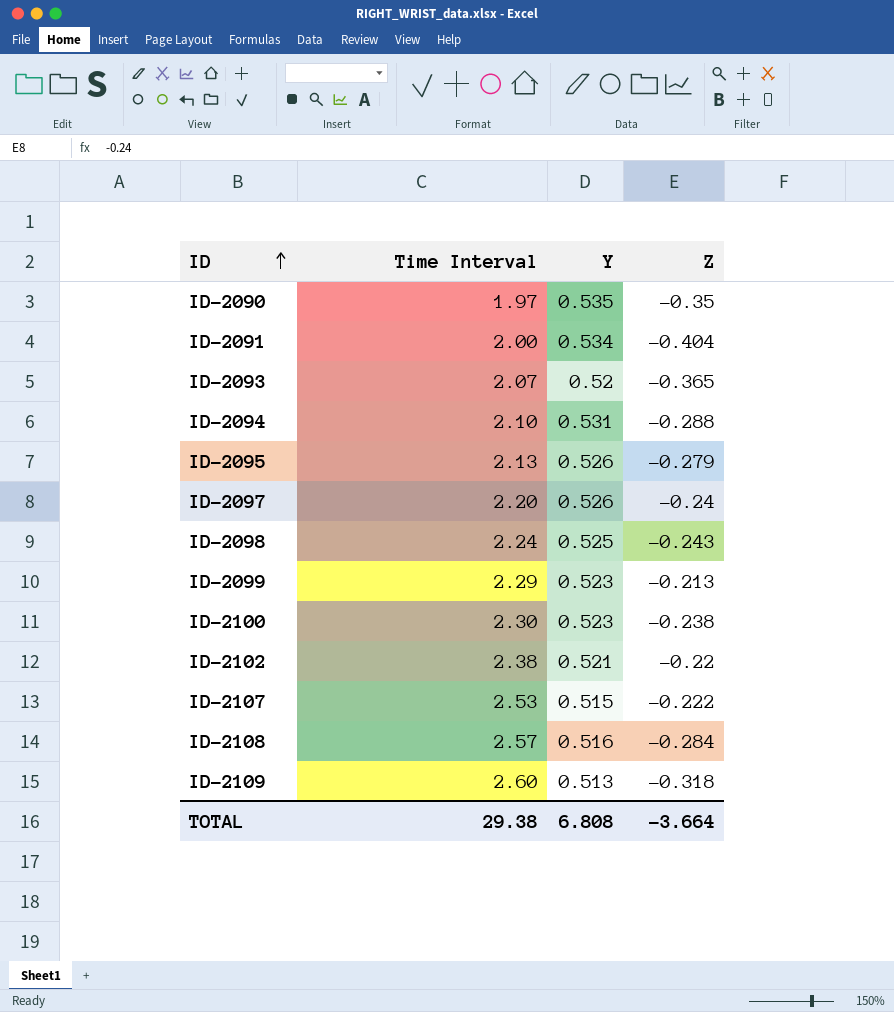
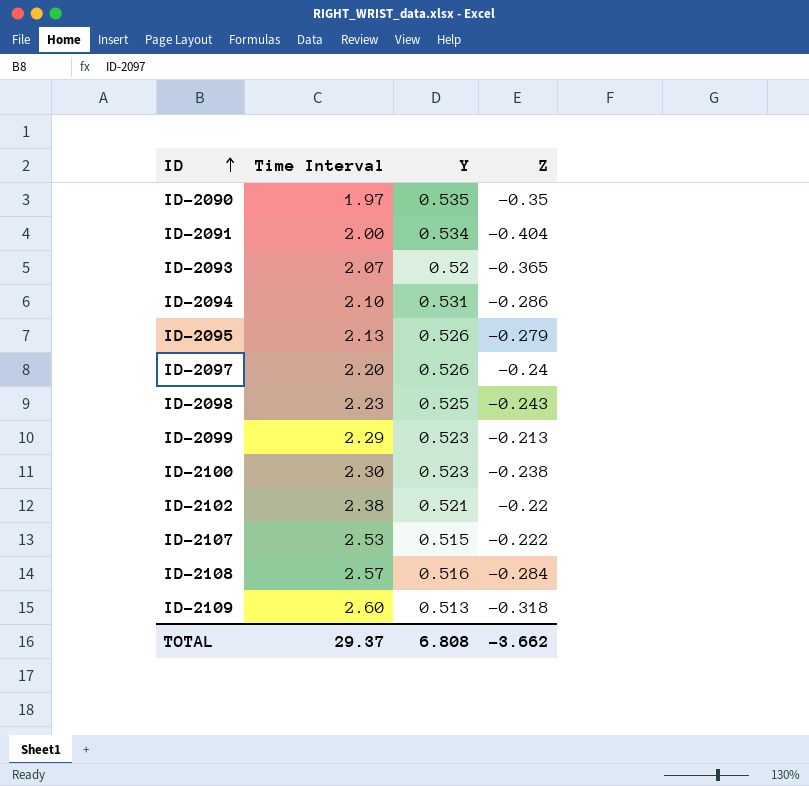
ID-2094 | Z: -0.288 -> -0.286
ID-2098 | Time Interval: 2.24 -> 2.23
TOTAL | Time Interval: 29.38 -> 29.37
TOTAL | Z: -3.664 -> -3.662

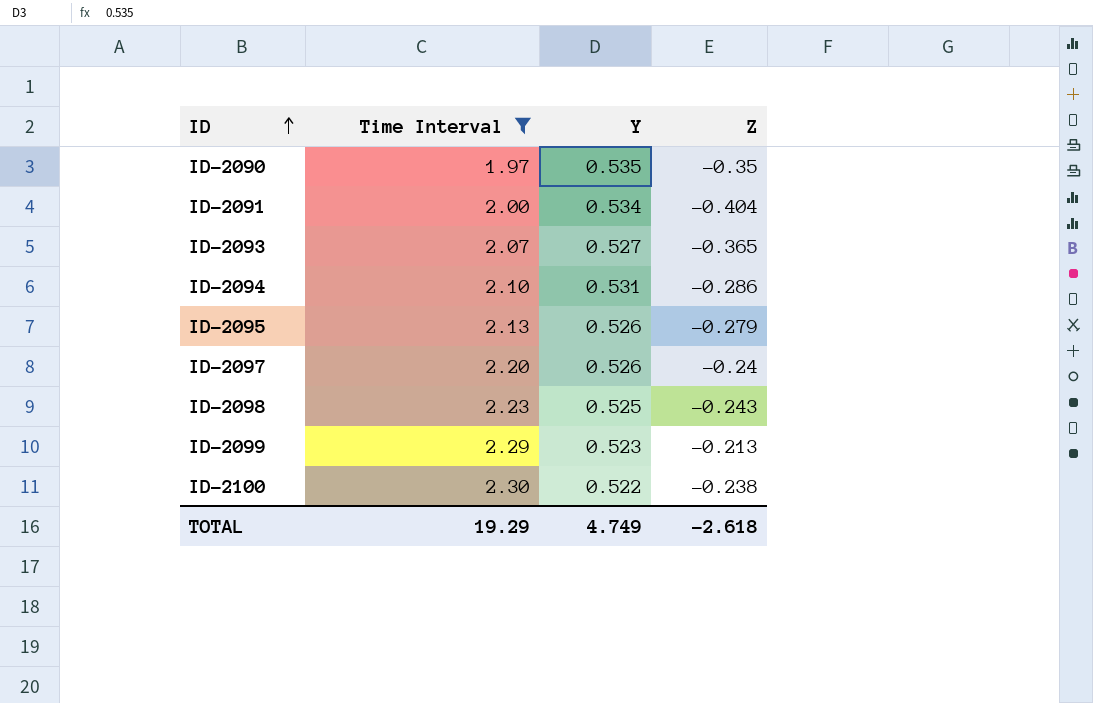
filter: none -> Time Interval <= 2.30
ID-2093 | Y: 0.52 -> 0.527
ID-2100 | Y: 0.523 -> 0.522
TOTAL | Time Interval: 29.37 -> 19.29
TOTAL | Y: 6.808 -> 4.749
TOTAL | Z: -3.662 -> -2.618

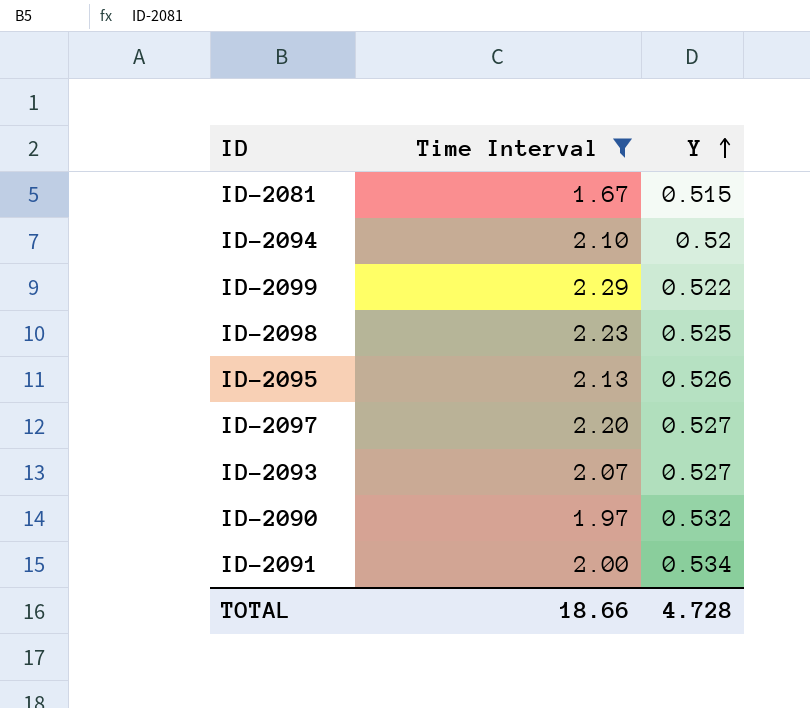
row order: ID ascending -> Y ascending
column Z | position: 4 -> none
row ID-2100: 2.30 | 0.522 | -0.238 -> none
row ID-2081: none -> 1.67 | 0.515
ID-2094 | Y: 0.531 -> 0.52
ID-2099 | Y: 0.523 -> 0.522
ID-2097 | Y: 0.526 -> 0.527
ID-2090 | Y: 0.535 -> 0.532
TOTAL | Time Interval: 19.29 -> 18.66
TOTAL | Y: 4.749 -> 4.728

